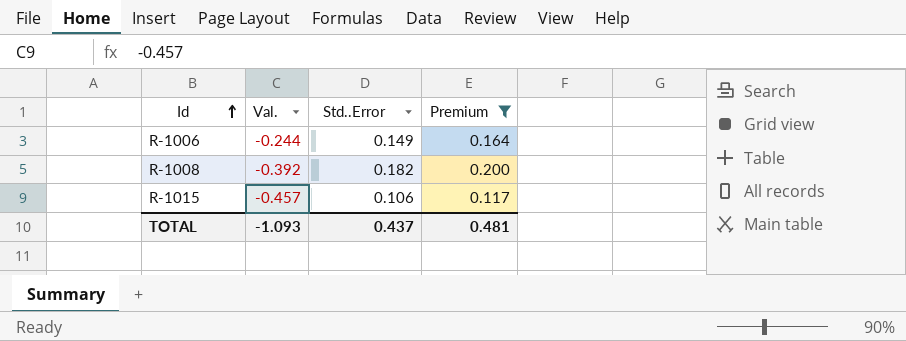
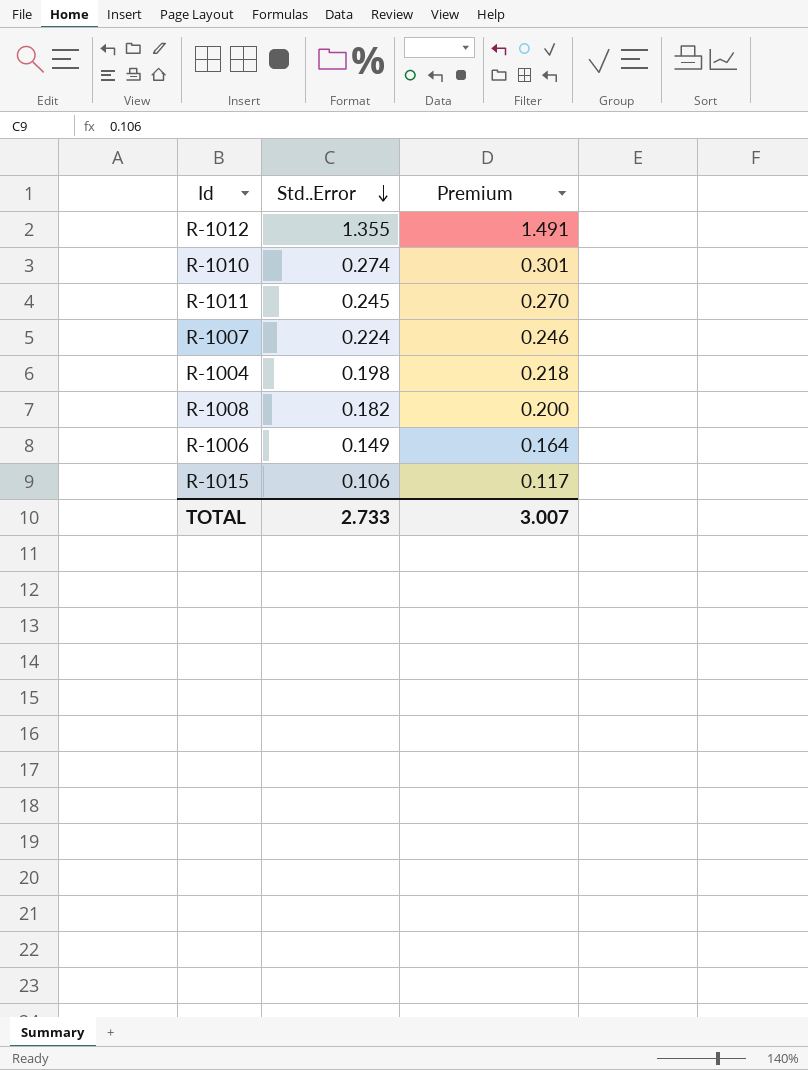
filter: Premium <= 0.200 -> none
row order: Id ascending -> Std..Error descending
column Val. | position: 2 -> none
TOTAL | Std..Error: 0.437 -> 2.733
TOTAL | Premium: 0.481 -> 3.007

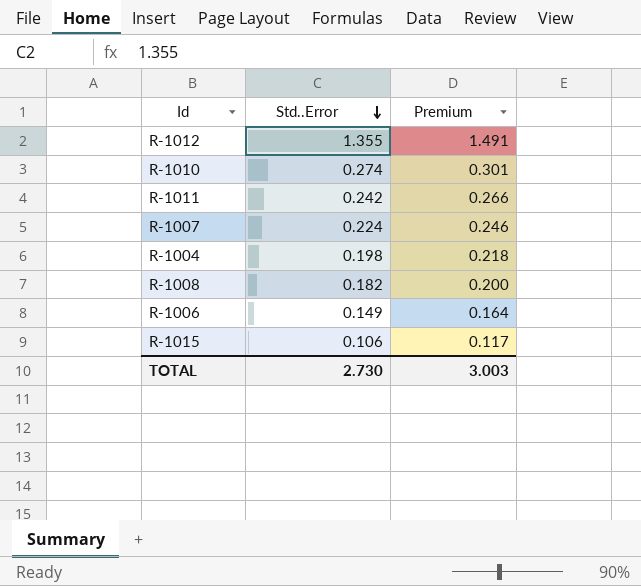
R-1011 | Std..Error: 0.245 -> 0.242
R-1011 | Premium: 0.270 -> 0.266
TOTAL | Std..Error: 2.733 -> 2.730
TOTAL | Premium: 3.007 -> 3.003

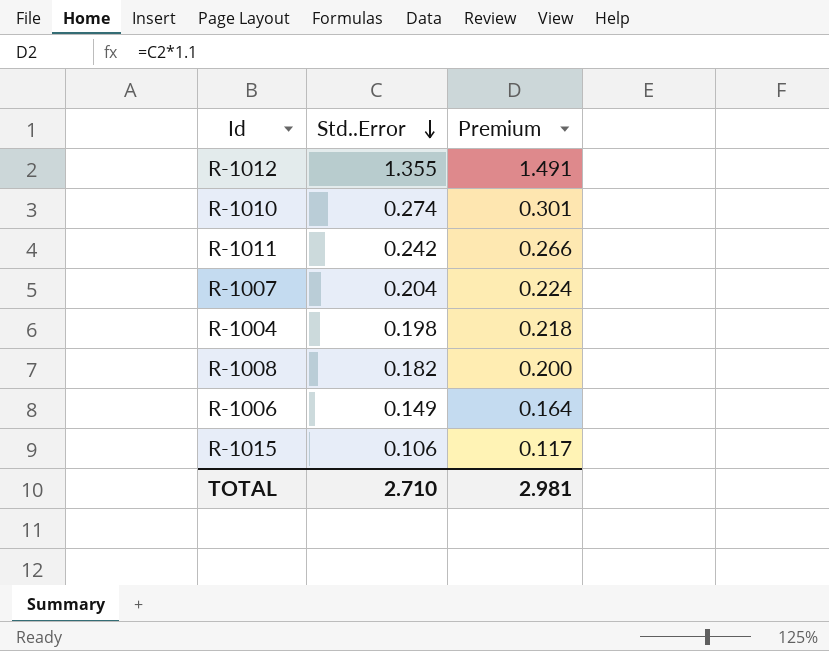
R-1007 | Std..Error: 0.224 -> 0.204
R-1007 | Premium: 0.246 -> 0.224
TOTAL | Std..Error: 2.730 -> 2.710
TOTAL | Premium: 3.003 -> 2.981

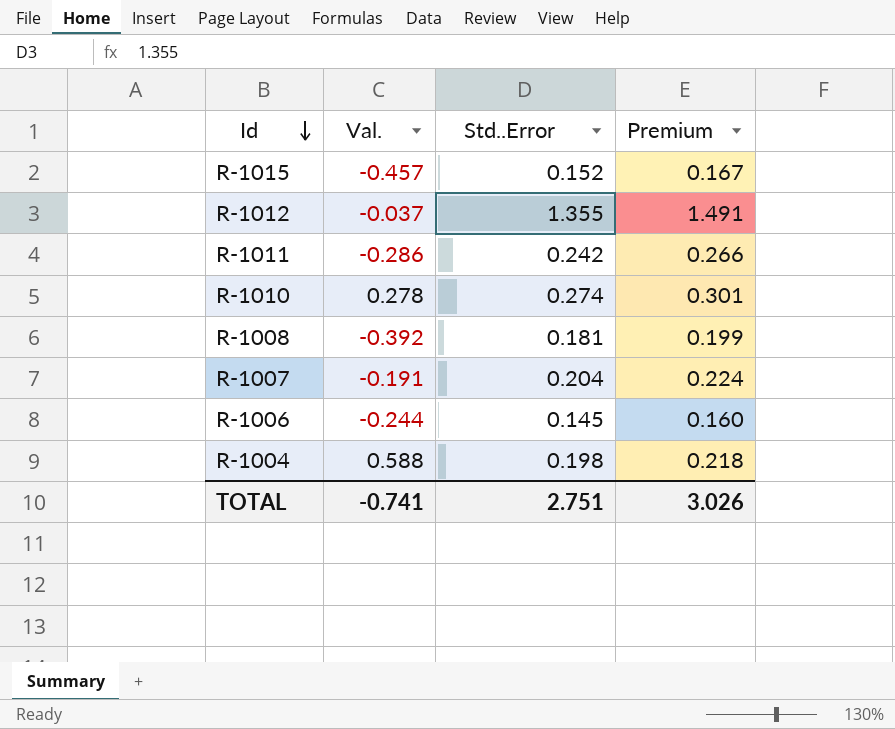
row order: Std..Error descending -> Id descending
column Val. | position: none -> 2
R-1015 | Std..Error: 0.106 -> 0.152
R-1015 | Premium: 0.117 -> 0.167
R-1008 | Std..Error: 0.182 -> 0.181
R-1008 | Premium: 0.200 -> 0.199
R-1006 | Std..Error: 0.149 -> 0.145
R-1006 | Premium: 0.164 -> 0.160
TOTAL | Std..Error: 2.710 -> 2.751
TOTAL | Premium: 2.981 -> 3.026

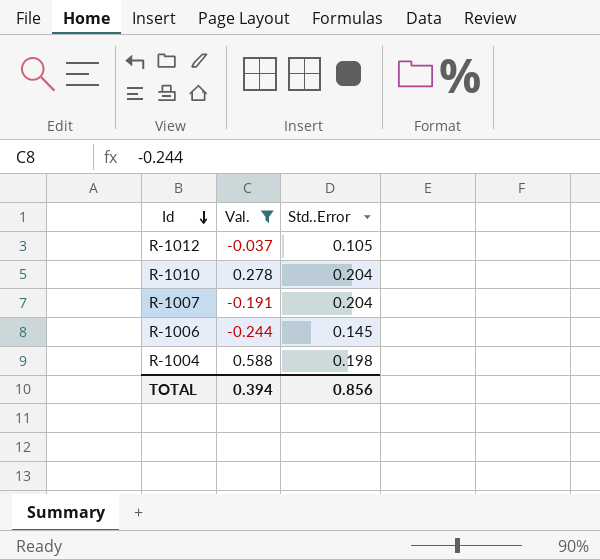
filter: none -> Val. >= -0.244
column Premium | formula: [Std..Error] * 1.1 -> none
R-1012 | Std..Error: 1.355 -> 0.105
R-1010 | Std..Error: 0.274 -> 0.204
TOTAL | Val.: -0.741 -> 0.394
TOTAL | Std..Error: 2.751 -> 0.856

